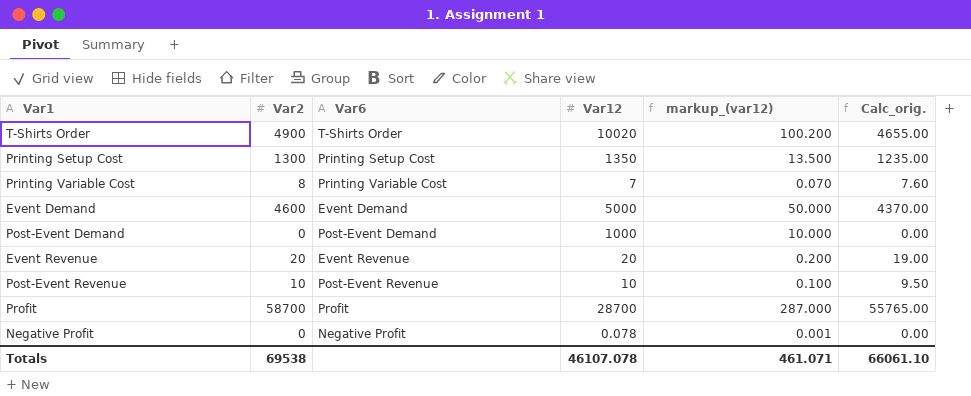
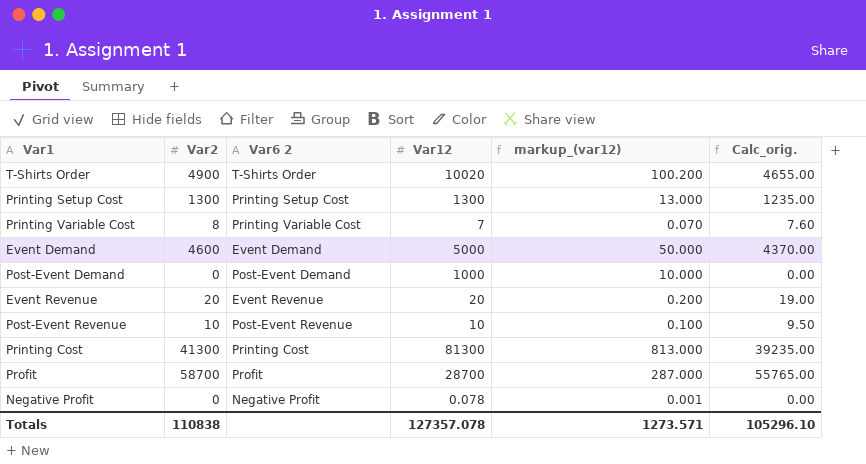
column name: Var6 -> Var6 2
Printing Setup Cost | Var12: 1350 -> 1300
Printing Setup Cost | markup_(var12): 13.500 -> 13.000
row Printing Cost: none -> 41300 | Printing Cost | 81300 | 813.000 | 39235.00
Totals | Var2: 69538 -> 110838
Totals | Var12: 46107.078 -> 127357.078
Totals | markup_(var12): 461.071 -> 1273.571
Totals | Calc_orig.: 66061.10 -> 105296.10

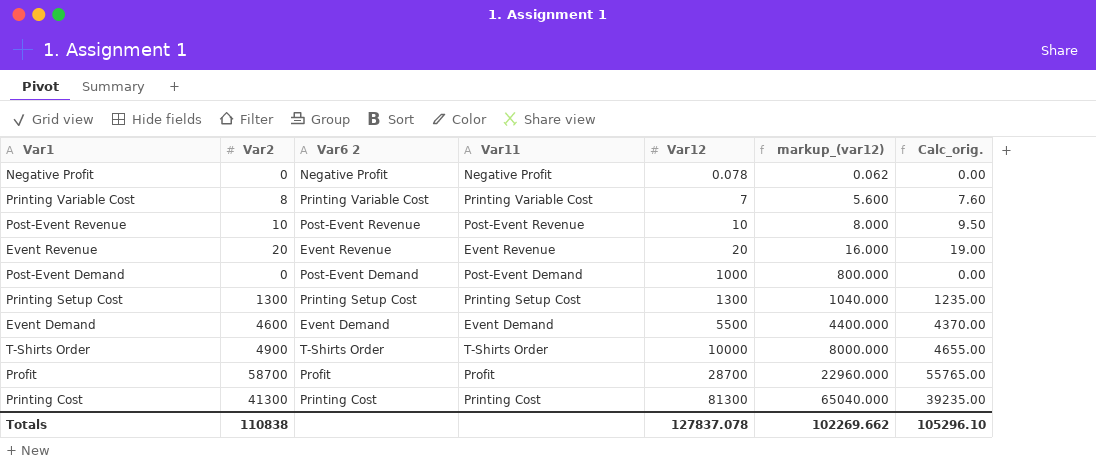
row order: none -> Var12 ascending
column Var11 | position: none -> 4
column markup_(var12) | formula: [Var12] * 0.01 -> [Var12] * 0.8
Event Demand | Var12: 5000 -> 5500
T-Shirts Order | Var12: 10020 -> 10000
Totals | Var12: 127357.078 -> 127837.078
Totals | markup_(var12): 1273.571 -> 102269.662

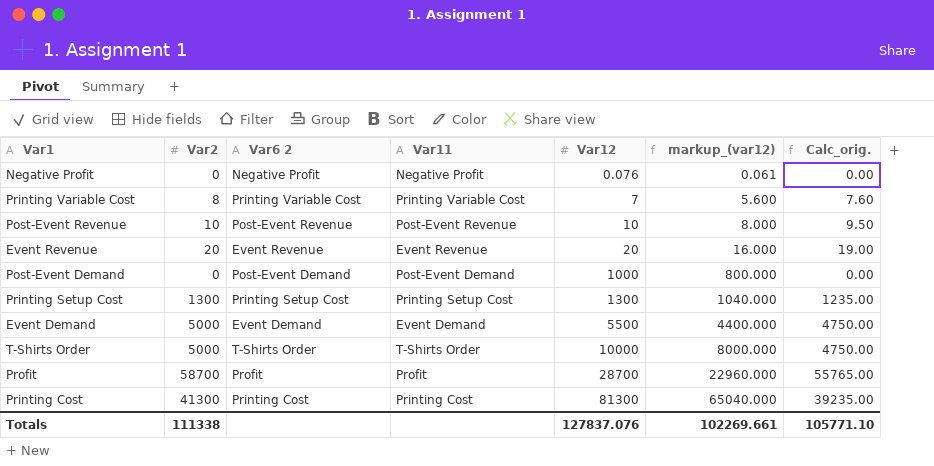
Negative Profit | Var12: 0.078 -> 0.076
Negative Profit | markup_(var12): 0.062 -> 0.061
Event Demand | Var2: 4600 -> 5000
Event Demand | Calc_orig.: 4370.00 -> 4750.00
T-Shirts Order | Var2: 4900 -> 5000
T-Shirts Order | Calc_orig.: 4655.00 -> 4750.00
Totals | Var2: 110838 -> 111338
Totals | Var12: 127837.078 -> 127837.076
Totals | markup_(var12): 102269.662 -> 102269.661
Totals | Calc_orig.: 105296.10 -> 105771.10

